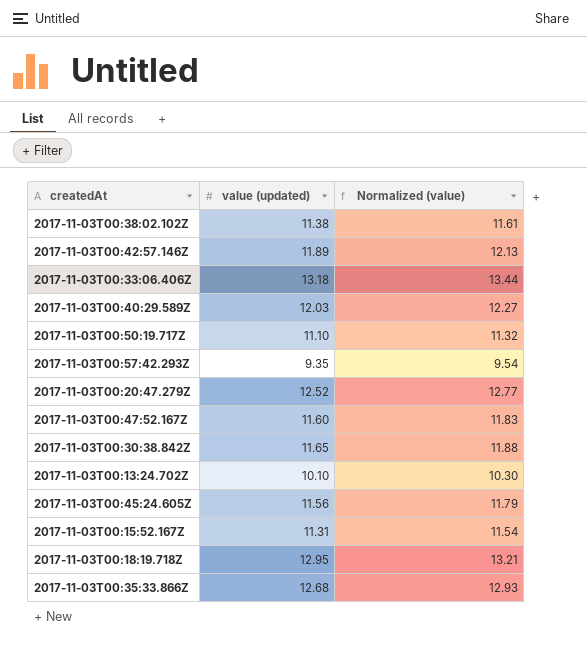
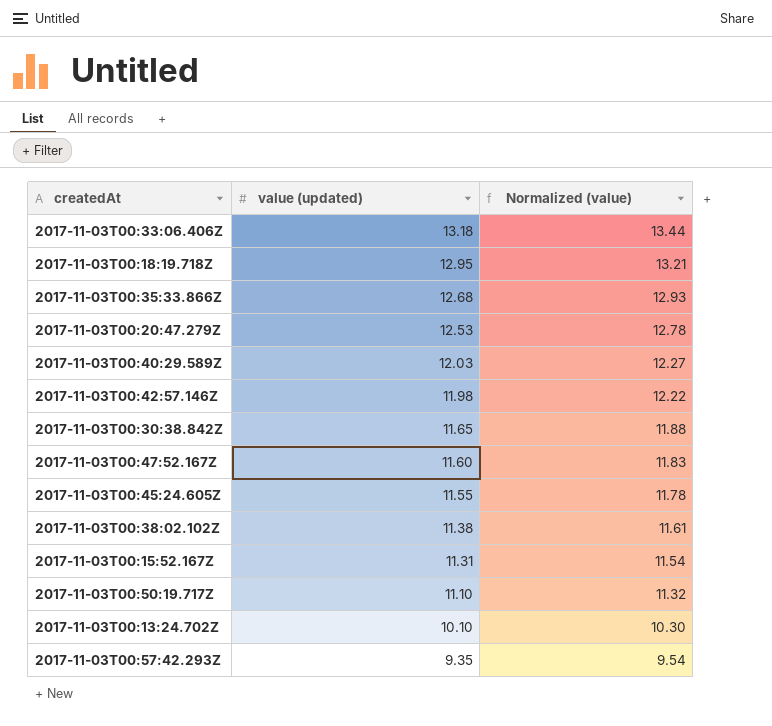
row order: none -> value (updated) descending
2017-11-03T00:20:47.279Z | value (updated): 12.52 -> 12.53
2017-11-03T00:20:47.279Z | Normalized (value): 12.77 -> 12.78
2017-11-03T00:42:57.146Z | value (updated): 11.89 -> 11.98
2017-11-03T00:42:57.146Z | Normalized (value): 12.13 -> 12.22
2017-11-03T00:45:24.605Z | value (updated): 11.56 -> 11.55
2017-11-03T00:45:24.605Z | Normalized (value): 11.79 -> 11.78

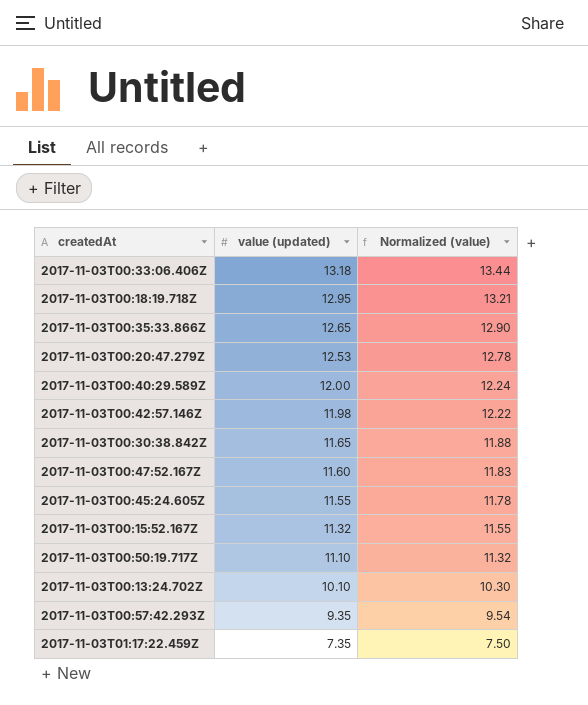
row 2017-11-03T00:38:02.102Z: 11.38 | 11.61 -> none
2017-11-03T00:35:33.866Z | value (updated): 12.68 -> 12.65
2017-11-03T00:35:33.866Z | Normalized (value): 12.93 -> 12.90
2017-11-03T00:40:29.589Z | value (updated): 12.03 -> 12.00
2017-11-03T00:40:29.589Z | Normalized (value): 12.27 -> 12.24
2017-11-03T00:15:52.167Z | value (updated): 11.31 -> 11.32
2017-11-03T00:15:52.167Z | Normalized (value): 11.54 -> 11.55
row 2017-11-03T01:17:22.459Z: none -> 7.35 | 7.50

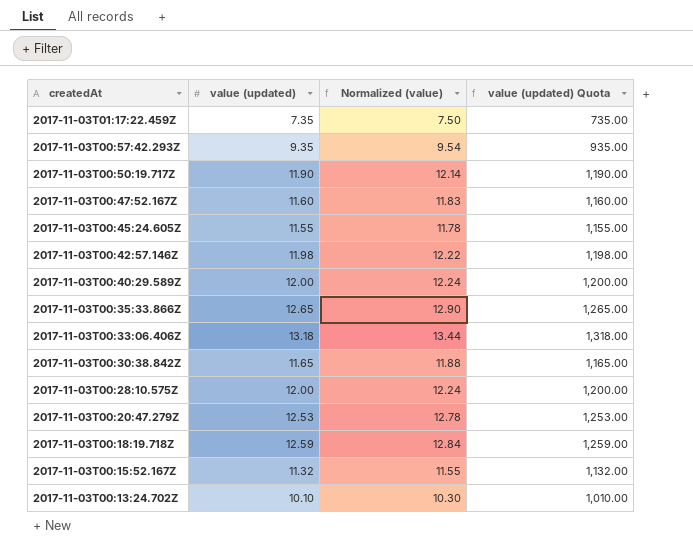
row order: value (updated) descending -> createdAt descending
column value (updated) Quota | formula: none -> [value (updated)] * 100
2017-11-03T00:50:19.717Z | value (updated): 11.10 -> 11.90
2017-11-03T00:50:19.717Z | Normalized (value): 11.32 -> 12.14
row 2017-11-03T00:28:10.575Z: none -> 12.00 | 12.24 | 1,200.00
2017-11-03T00:18:19.718Z | value (updated): 12.95 -> 12.59
2017-11-03T00:18:19.718Z | Normalized (value): 13.21 -> 12.84

